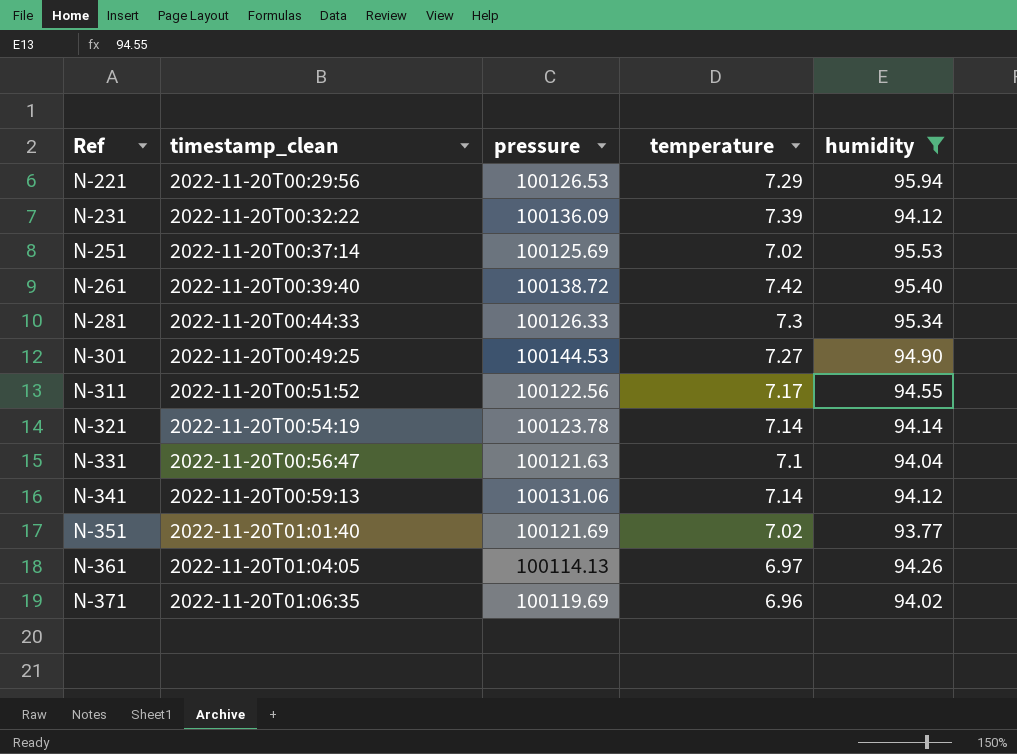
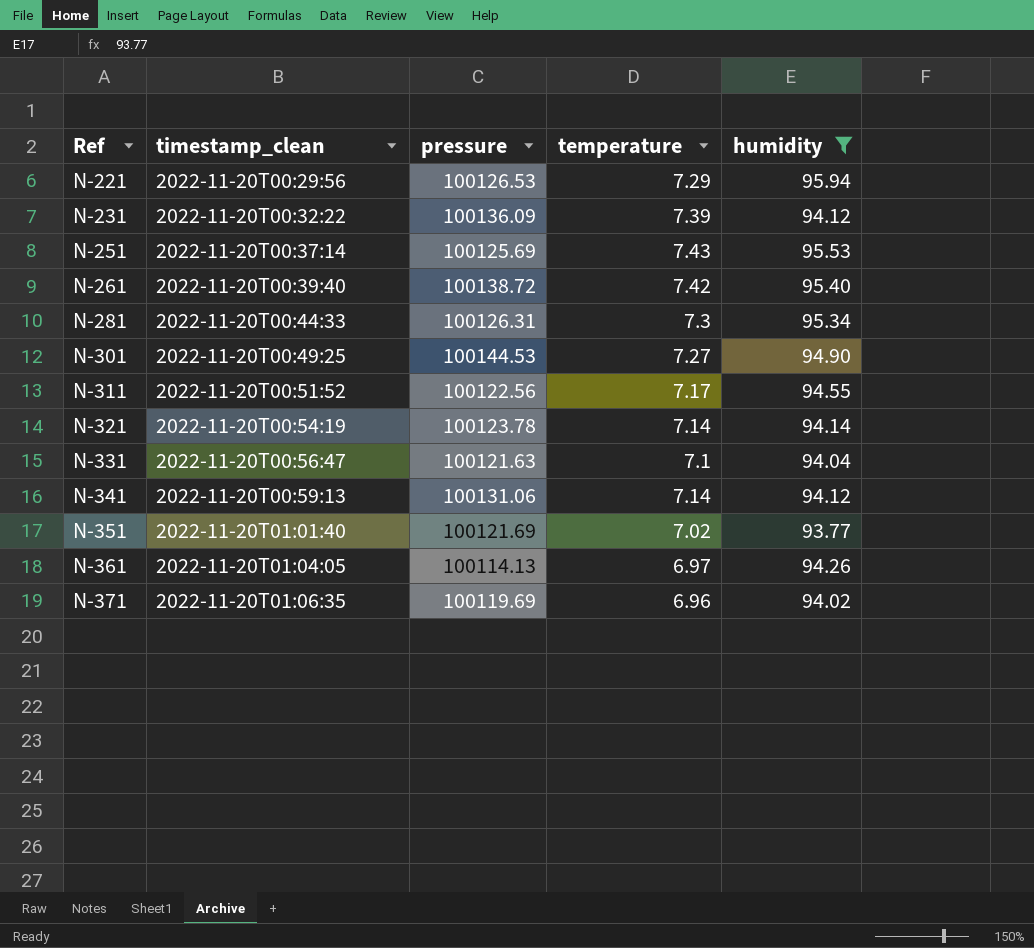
N-251 | temperature: 7.02 -> 7.43
N-281 | pressure: 100126.33 -> 100126.31

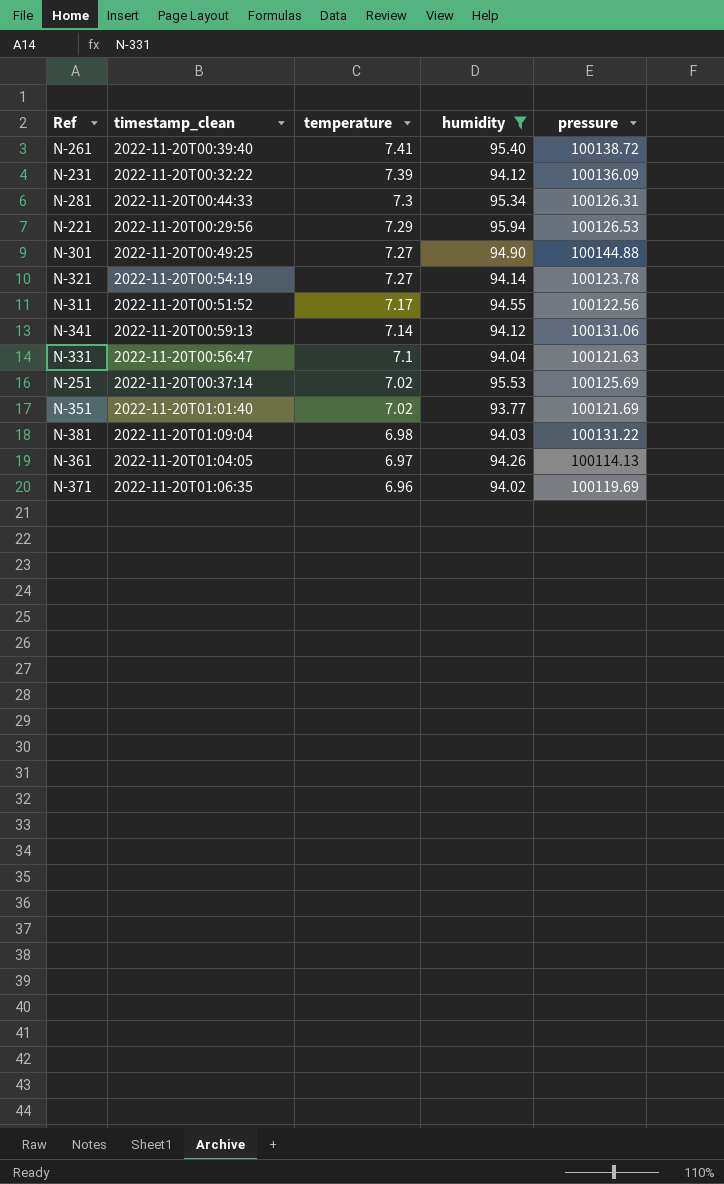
row order: Ref ascending -> temperature descending
column pressure | position: 3 -> 5
N-261 | temperature: 7.42 -> 7.41
N-301 | pressure: 100144.53 -> 100144.88
N-321 | temperature: 7.14 -> 7.27
N-251 | temperature: 7.43 -> 7.02
row N-381: none -> 2022-11-20T01:09:04 | 6.98 | 94.03 | 100131.22

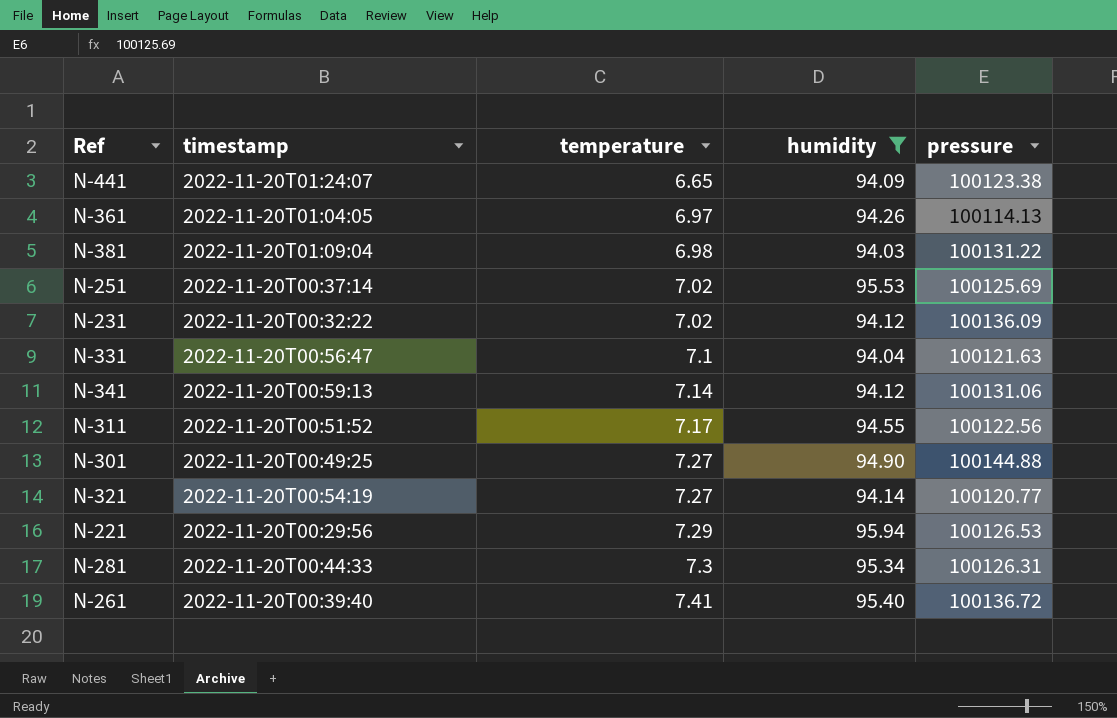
row order: temperature descending -> temperature ascending
column name: timestamp_clean -> timestamp
row N-351: 2022-11-20T01:01:40 | 7.02 | 93.77 | 100121.69 -> none
row N-371: 2022-11-20T01:06:35 | 6.96 | 94.02 | 100119.69 -> none
row N-441: none -> 2022-11-20T01:24:07 | 6.65 | 94.09 | 100123.38
N-231 | temperature: 7.39 -> 7.02
N-321 | pressure: 100123.78 -> 100120.77
N-261 | pressure: 100138.72 -> 100136.72

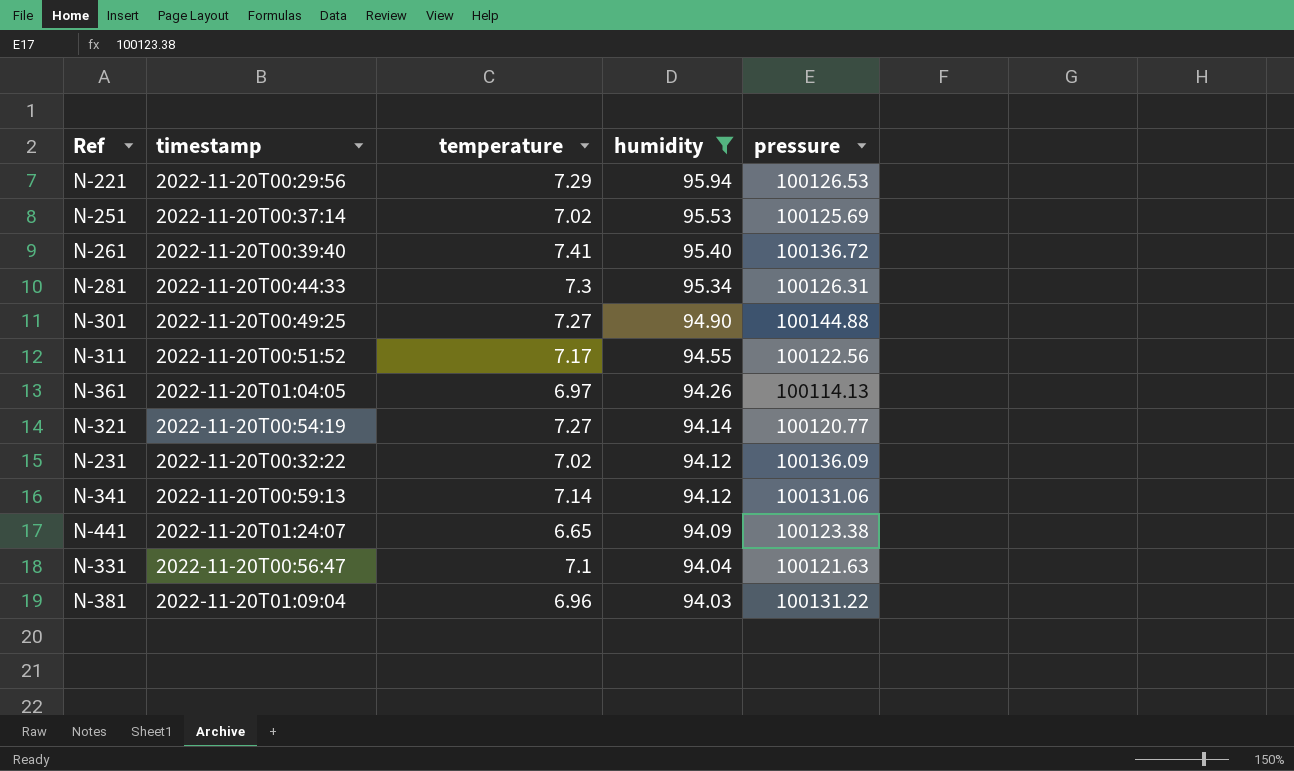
row order: temperature ascending -> humidity descending
N-381 | temperature: 6.98 -> 6.96

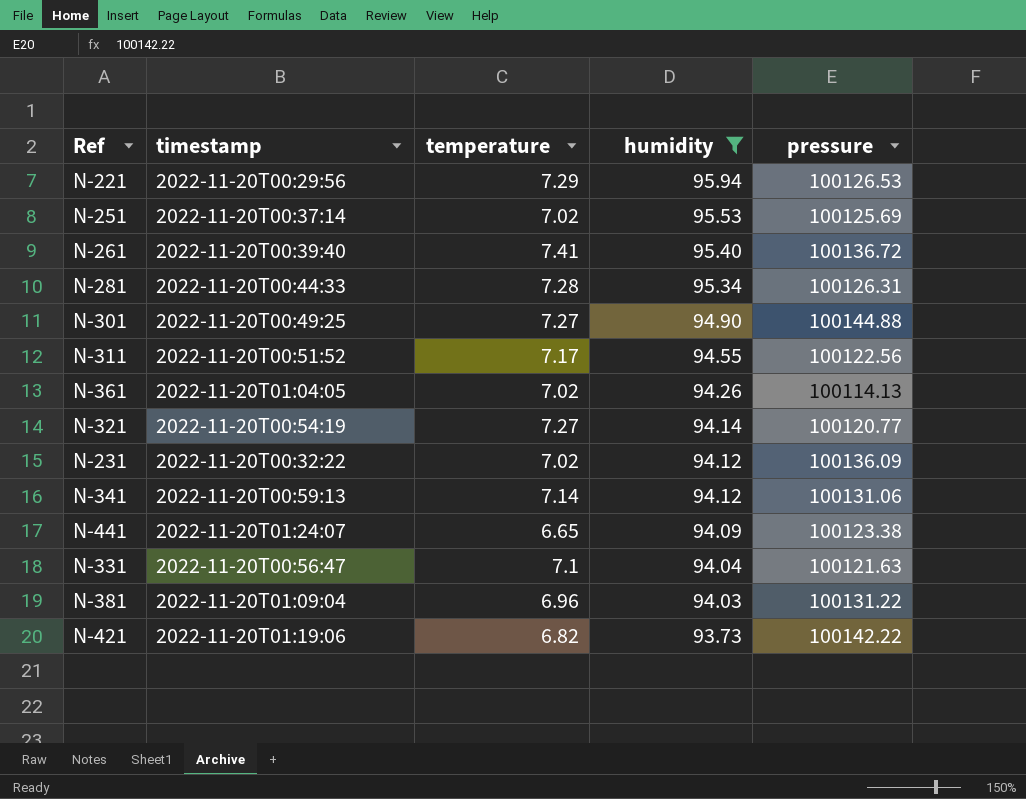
N-281 | temperature: 7.3 -> 7.28
N-361 | temperature: 6.97 -> 7.02
row N-421: none -> 2022-11-20T01:19:06 | 6.82 | 93.73 | 100142.22

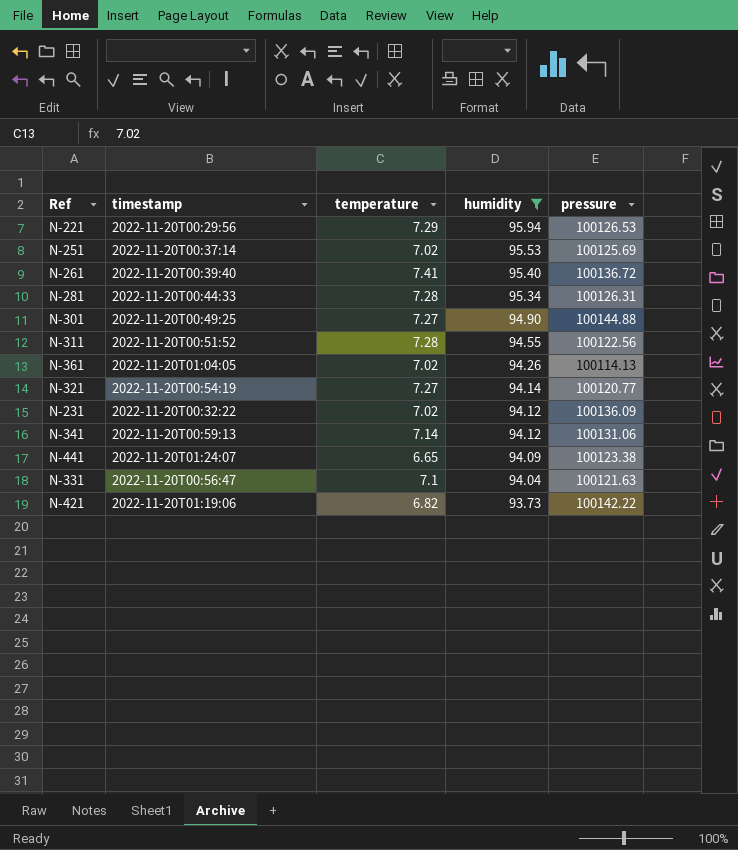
row N-381: 2022-11-20T01:09:04 | 6.96 | 94.03 | 100131.22 -> none
N-311 | temperature: 7.17 -> 7.28

